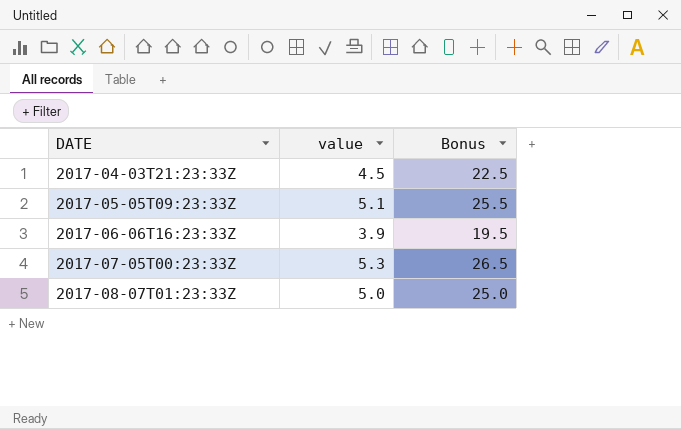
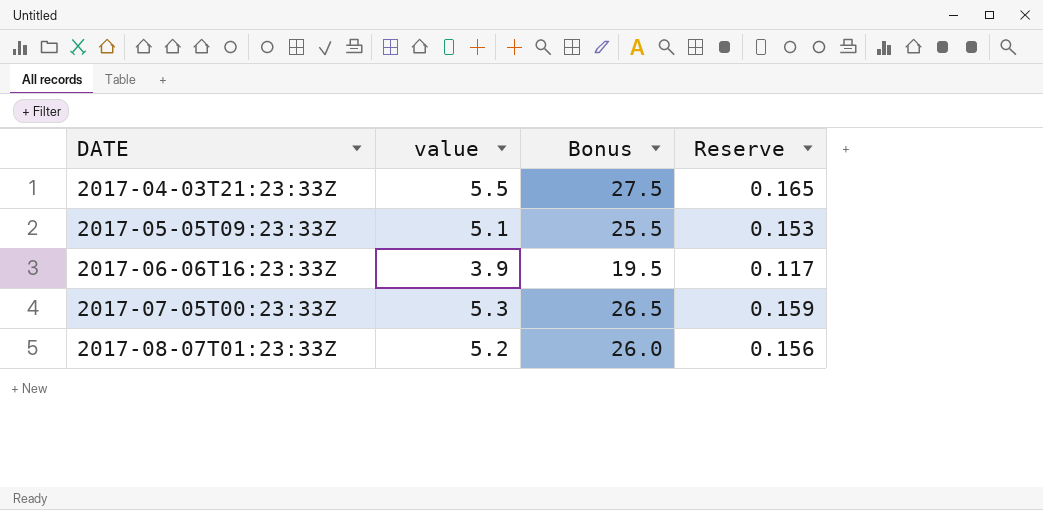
column Reserve | formula: none -> [value] * 0.03
2017-04-03T21:23:33Z | value: 4.5 -> 5.5
2017-04-03T21:23:33Z | Bonus: 22.5 -> 27.5
2017-08-07T01:23:33Z | value: 5.0 -> 5.2
2017-08-07T01:23:33Z | Bonus: 25.0 -> 26.0

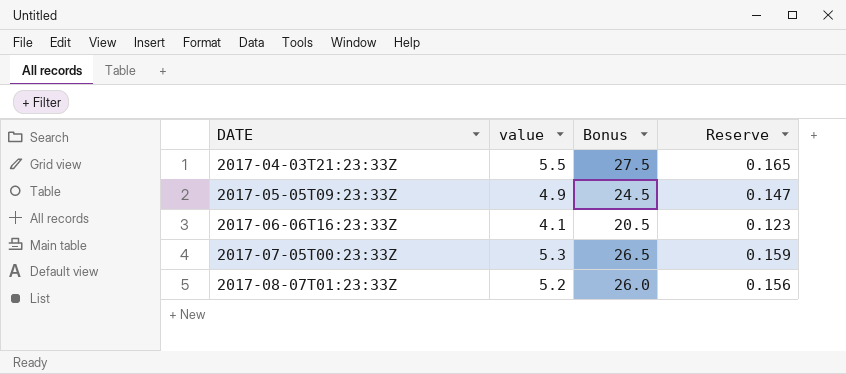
2017-05-05T09:23:33Z | value: 5.1 -> 4.9
2017-05-05T09:23:33Z | Bonus: 25.5 -> 24.5
2017-05-05T09:23:33Z | Reserve: 0.153 -> 0.147
2017-06-06T16:23:33Z | value: 3.9 -> 4.1
2017-06-06T16:23:33Z | Bonus: 19.5 -> 20.5
2017-06-06T16:23:33Z | Reserve: 0.117 -> 0.123

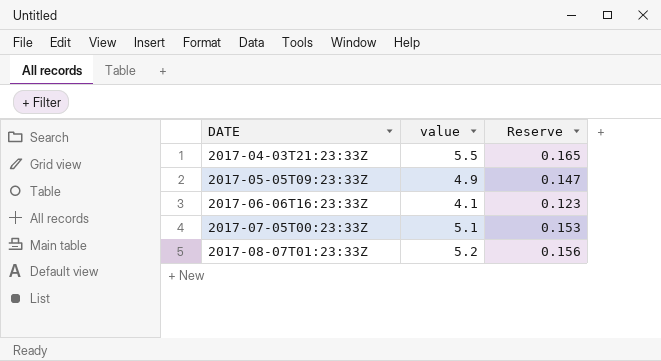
column Bonus | formula: [value] * 5 -> none
2017-07-05T00:23:33Z | value: 5.3 -> 5.1
2017-07-05T00:23:33Z | Reserve: 0.159 -> 0.153

